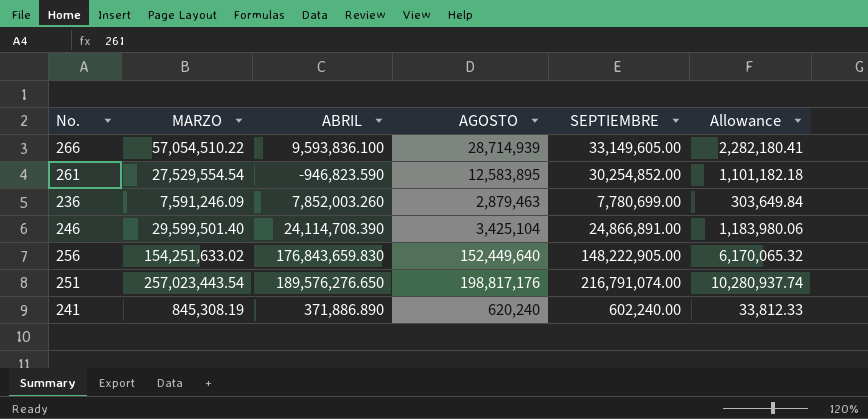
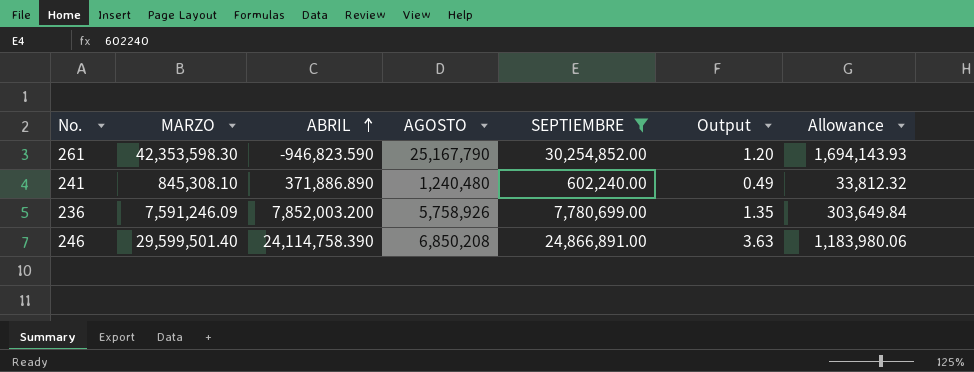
filter: none -> SEPTIEMBRE <= 30,254,852.00
row order: none -> ABRIL ascending
column Output | formula: none -> [SEPTIEMBRE] / [AGOSTO]
261 | MARZO: 27,529,554.54 -> 42,353,598.30
261 | AGOSTO: 12,583,895 -> 25,167,790
261 | Allowance: 1,101,182.18 -> 1,694,143.93
241 | MARZO: 845,308.19 -> 845,308.10
241 | AGOSTO: 620,240 -> 1,240,480
241 | Allowance: 33,812.33 -> 33,812.32
236 | ABRIL: 7,852,003.260 -> 7,852,003.200
236 | AGOSTO: 2,879,463 -> 5,758,926
246 | ABRIL: 24,114,708.390 -> 24,114,758.390
246 | AGOSTO: 3,425,104 -> 6,850,208

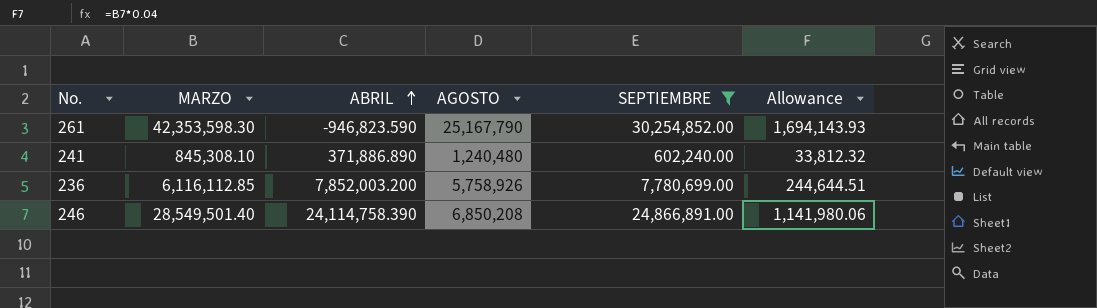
column Output | formula: [SEPTIEMBRE] / [AGOSTO] -> none
236 | MARZO: 7,591,246.09 -> 6,116,112.85
236 | Allowance: 303,649.84 -> 244,644.51
246 | MARZO: 29,599,501.40 -> 28,549,501.40
246 | Allowance: 1,183,980.06 -> 1,141,980.06

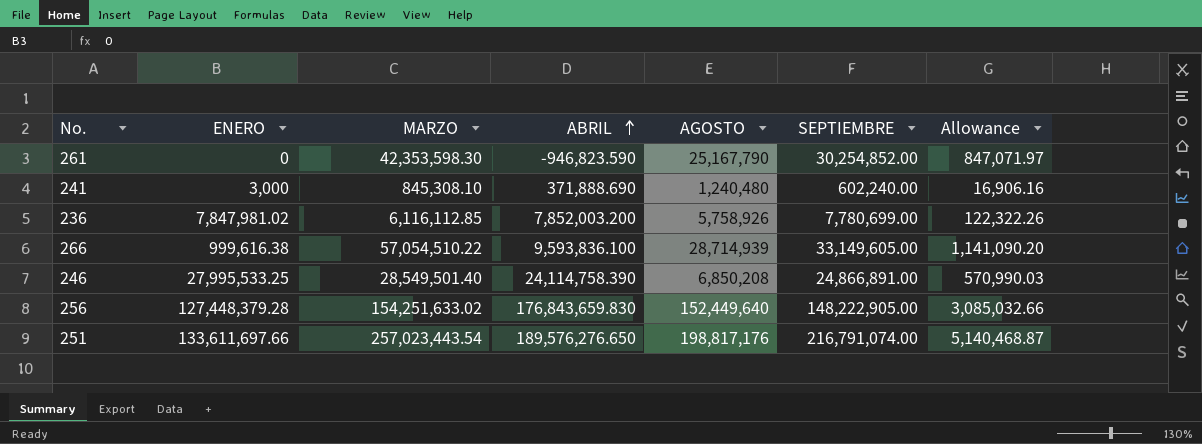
filter: SEPTIEMBRE <= 30,254,852.00 -> none
column ENERO | position: none -> 2
column Allowance | formula: [MARZO] * 0.04 -> [MARZO] * 0.02
241 | ABRIL: 371,886.890 -> 371,888.690

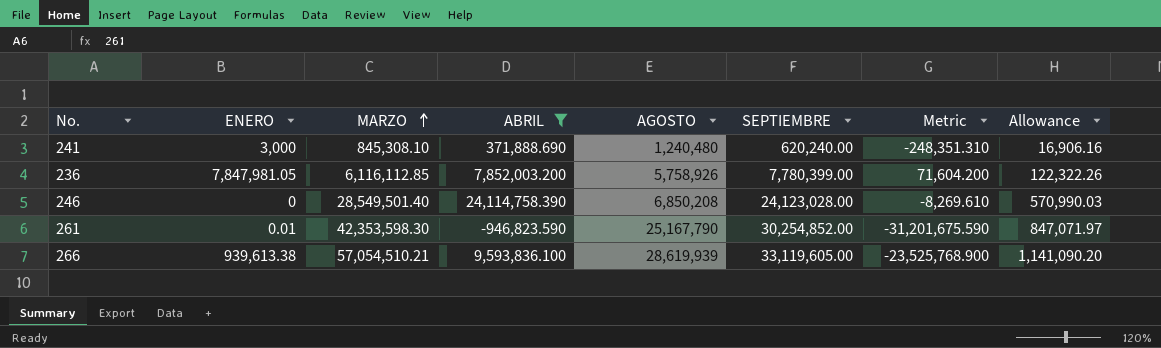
filter: none -> ABRIL <= 24,114,758.390
row order: ABRIL ascending -> MARZO ascending
column Metric | formula: none -> [ABRIL] - [SEPTIEMBRE]
241 | SEPTIEMBRE: 602,240.00 -> 620,240.00
236 | ENERO: 7,847,981.02 -> 7,847,981.05
236 | SEPTIEMBRE: 7,780,699.00 -> 7,780,399.00
246 | ENERO: 27,995,533.25 -> 0
246 | SEPTIEMBRE: 24,866,891.00 -> 24,123,028.00
261 | ENERO: 0 -> 0.01
266 | ENERO: 999,616.38 -> 939,613.38
266 | MARZO: 57,054,510.22 -> 57,054,510.21
266 | AGOSTO: 28,714,939 -> 28,619,939
266 | SEPTIEMBRE: 33,149,605.00 -> 33,119,605.00

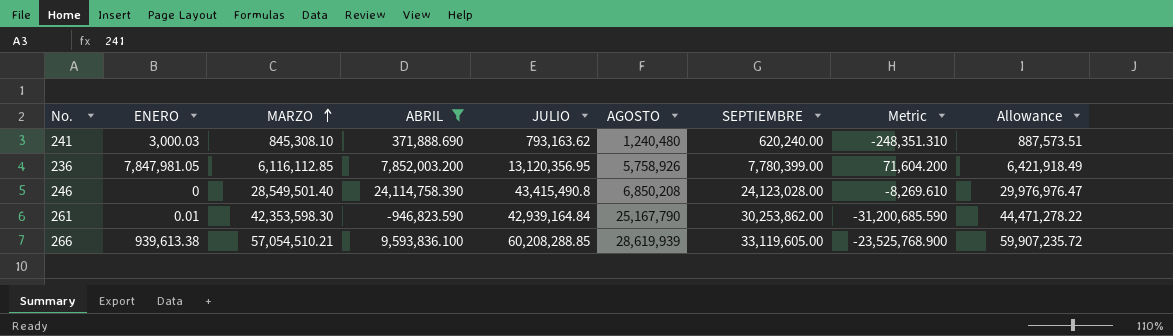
column JULIO | position: none -> 5
column Allowance | formula: [MARZO] * 0.02 -> [MARZO] * 1.05
241 | ENERO: 3,000 -> 3,000.03
261 | SEPTIEMBRE: 30,254,852.00 -> 30,253,862.00
261 | Metric: -31,201,675.590 -> -31,200,685.590

